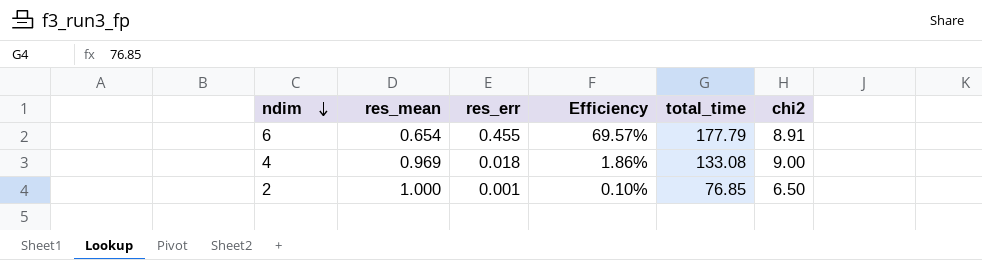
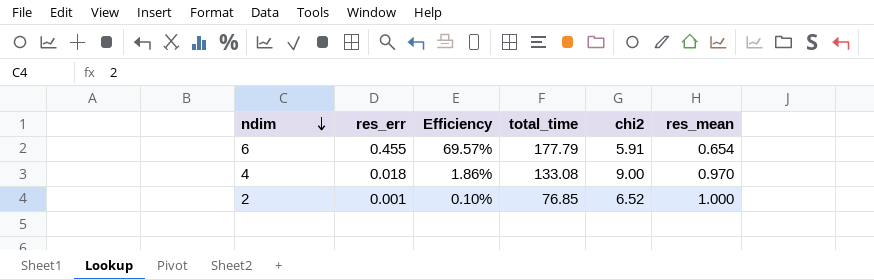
column res_mean | position: 2 -> 6
6 | chi2: 8.91 -> 5.91
4 | res_mean: 0.969 -> 0.970
2 | chi2: 6.50 -> 6.52

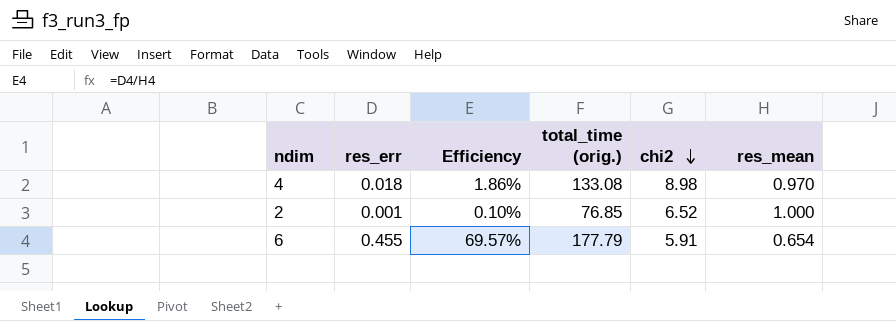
row order: ndim descending -> chi2 descending
column name: total_time -> total_time (orig.)
4 | chi2: 9.00 -> 8.98

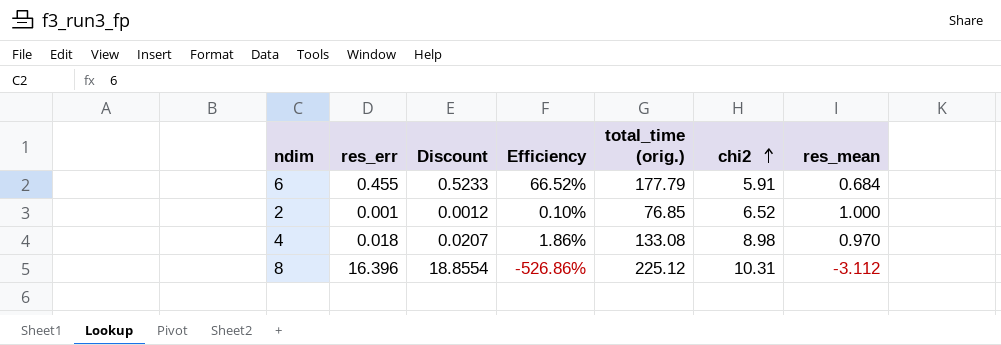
row order: chi2 descending -> chi2 ascending
column Discount | formula: none -> [res_err] * 1.15
6 | Efficiency: 69.57% -> 66.52%
6 | res_mean: 0.654 -> 0.684
row 8: none -> 16.396 | 18.8554 | -526.86% | 225.12 | 10.31 | -3.112

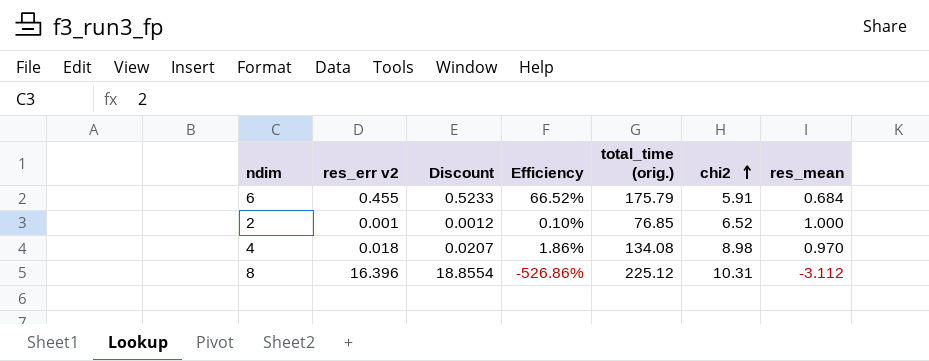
column name: res_err -> res_err v2
6 | total_time (orig.): 177.79 -> 175.79
4 | total_time (orig.): 133.08 -> 134.08

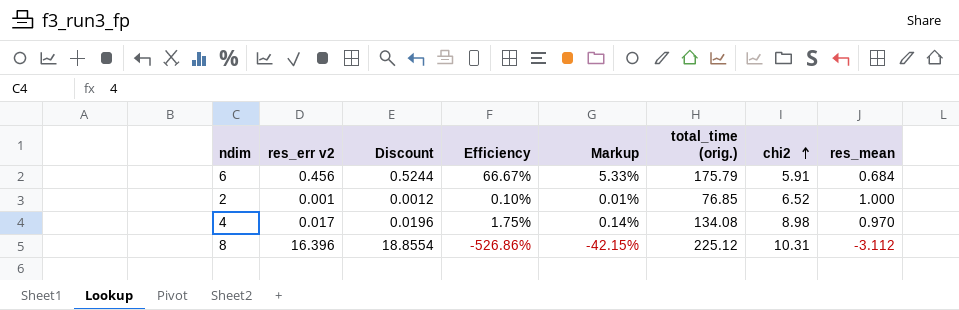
column Markup | formula: none -> [Efficiency] * 0.08
6 | res_err v2: 0.455 -> 0.456
6 | Discount: 0.5233 -> 0.5244
6 | Efficiency: 66.52% -> 66.67%
4 | res_err v2: 0.018 -> 0.017
4 | Discount: 0.0207 -> 0.0196
4 | Efficiency: 1.86% -> 1.75%

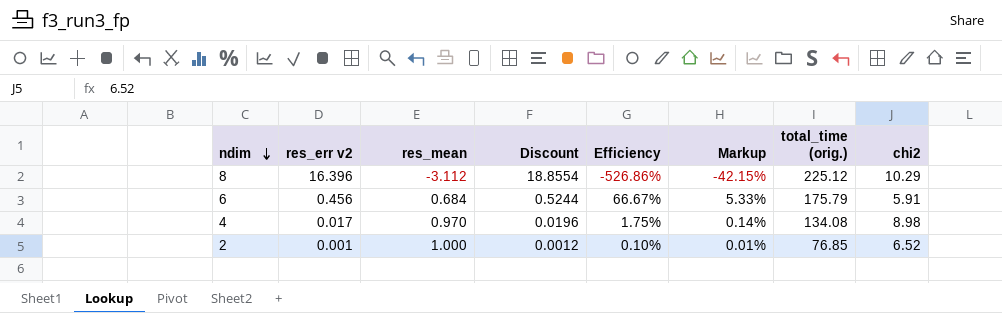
row order: chi2 ascending -> ndim descending
column res_mean | position: 8 -> 3
8 | chi2: 10.31 -> 10.29

